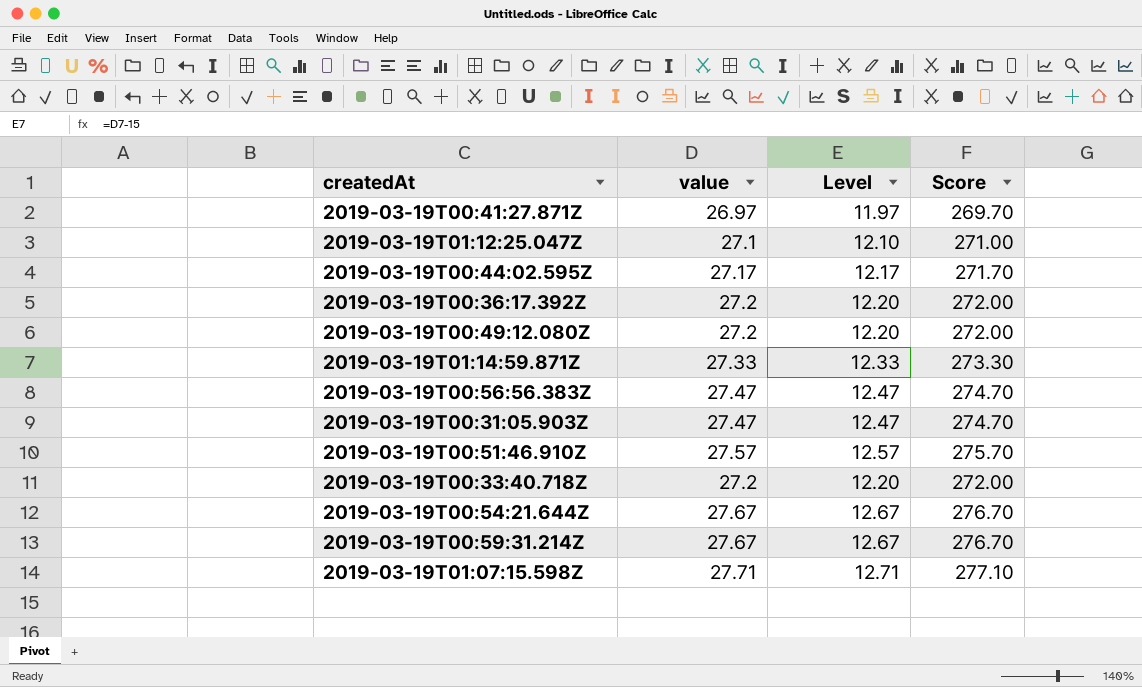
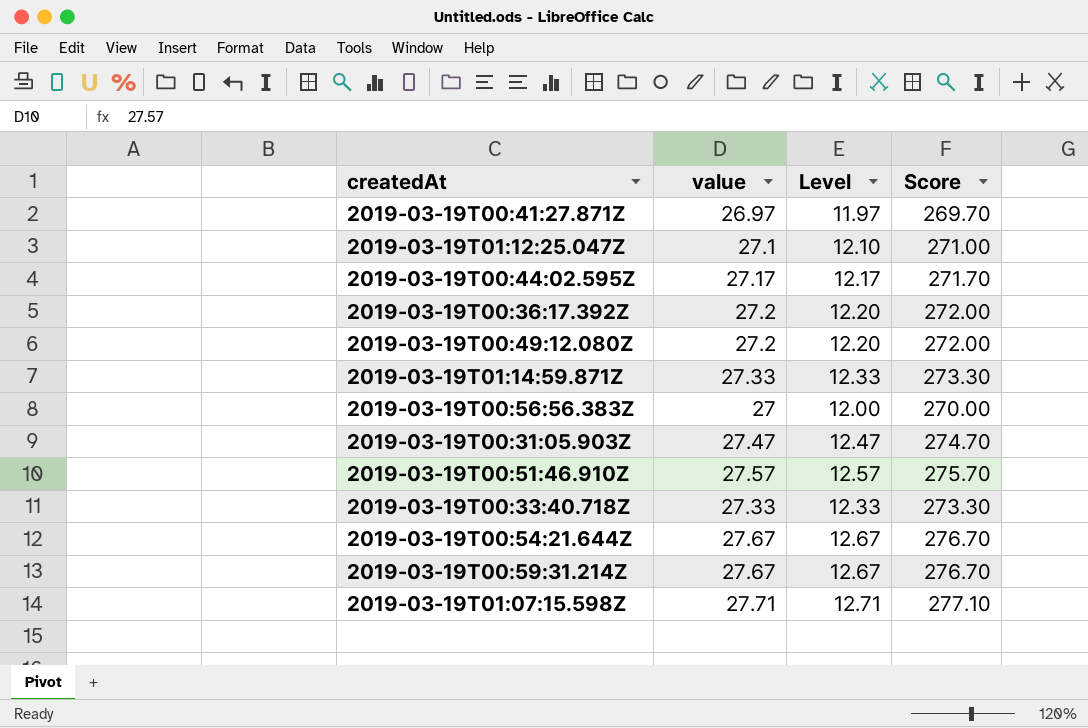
2019-03-19T00:56:56.383Z | value: 27.47 -> 27
2019-03-19T00:56:56.383Z | Level: 12.47 -> 12.00
2019-03-19T00:56:56.383Z | Score: 274.70 -> 270.00
2019-03-19T00:33:40.718Z | value: 27.2 -> 27.33
2019-03-19T00:33:40.718Z | Level: 12.20 -> 12.33
2019-03-19T00:33:40.718Z | Score: 272.00 -> 273.30

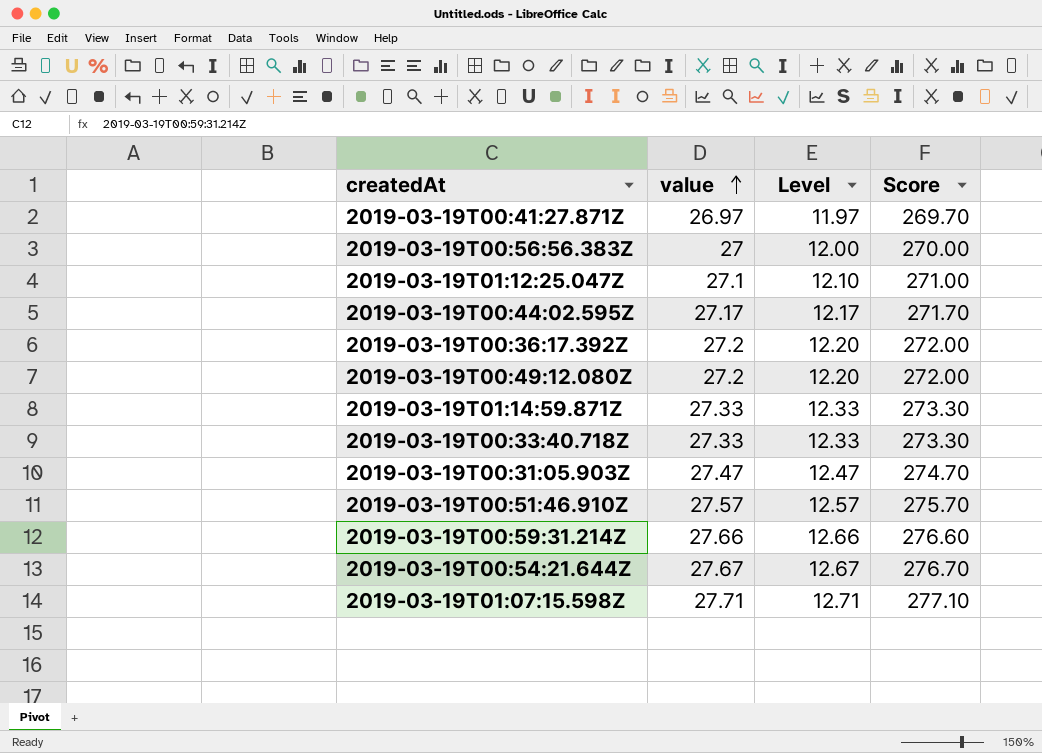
row order: none -> value ascending
2019-03-19T00:59:31.214Z | value: 27.67 -> 27.66
2019-03-19T00:59:31.214Z | Level: 12.67 -> 12.66
2019-03-19T00:59:31.214Z | Score: 276.70 -> 276.60

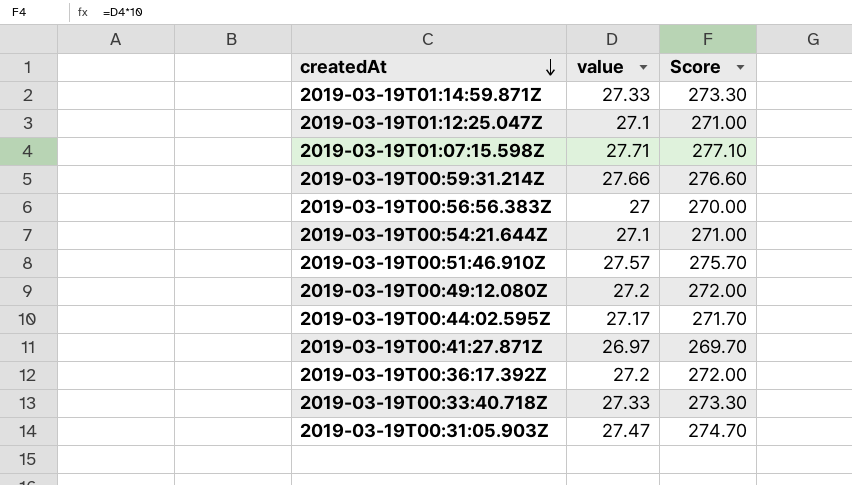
row order: value ascending -> createdAt descending
column Level | formula: [value] - 15 -> none
2019-03-19T00:54:21.644Z | value: 27.67 -> 27.1
2019-03-19T00:54:21.644Z | Score: 276.70 -> 271.00

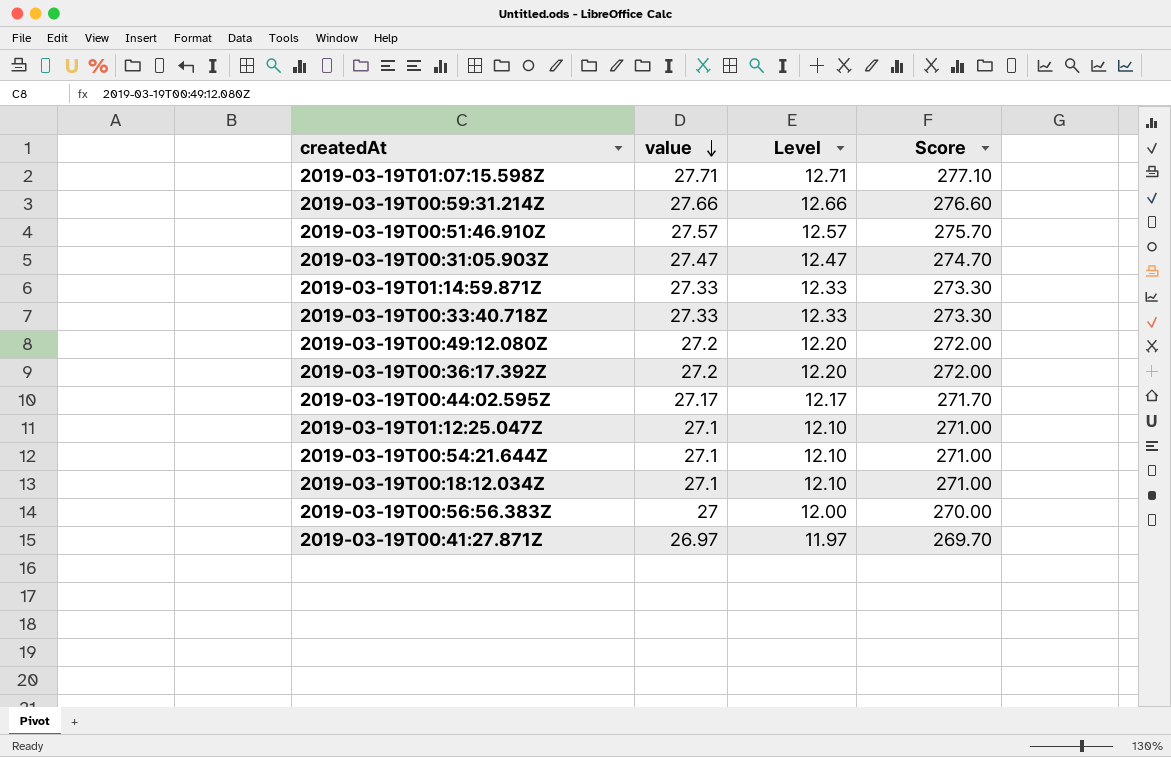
row order: createdAt descending -> value descending
column Level | formula: none -> [value] - 15
row 2019-03-19T00:18:12.034Z: none -> 27.1 | 12.10 | 271.00

